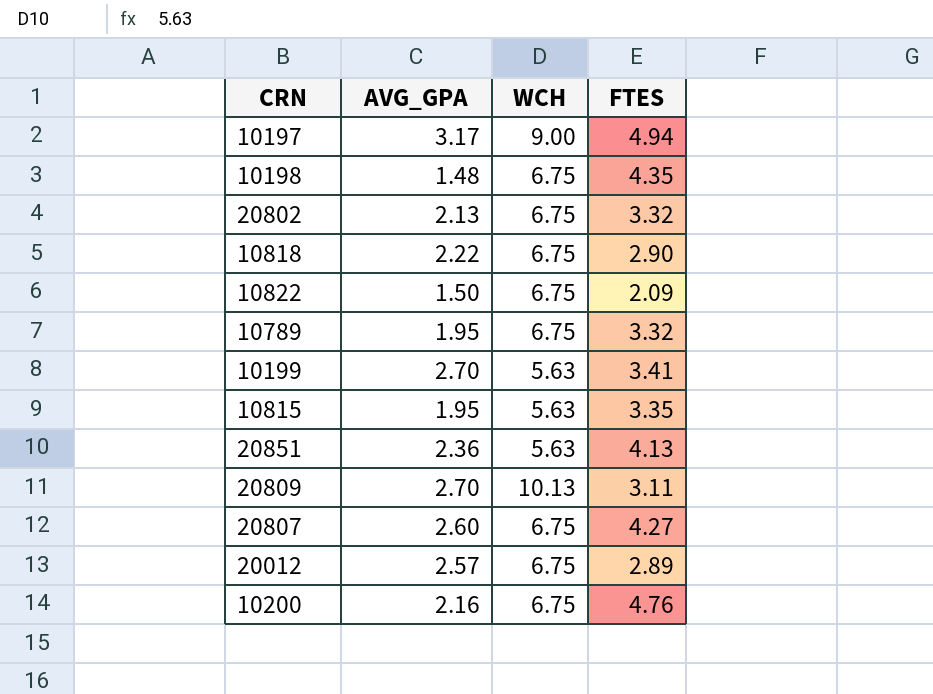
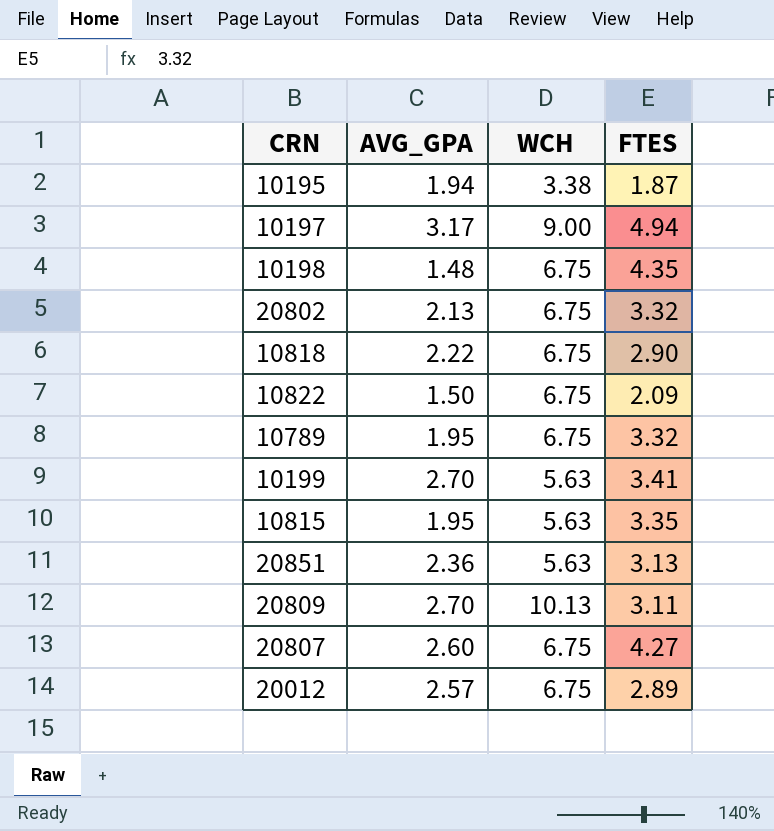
row 10200: 2.16 | 6.75 | 4.76 -> none
row 10195: none -> 1.94 | 3.38 | 1.87
20851 | FTES: 4.13 -> 3.13

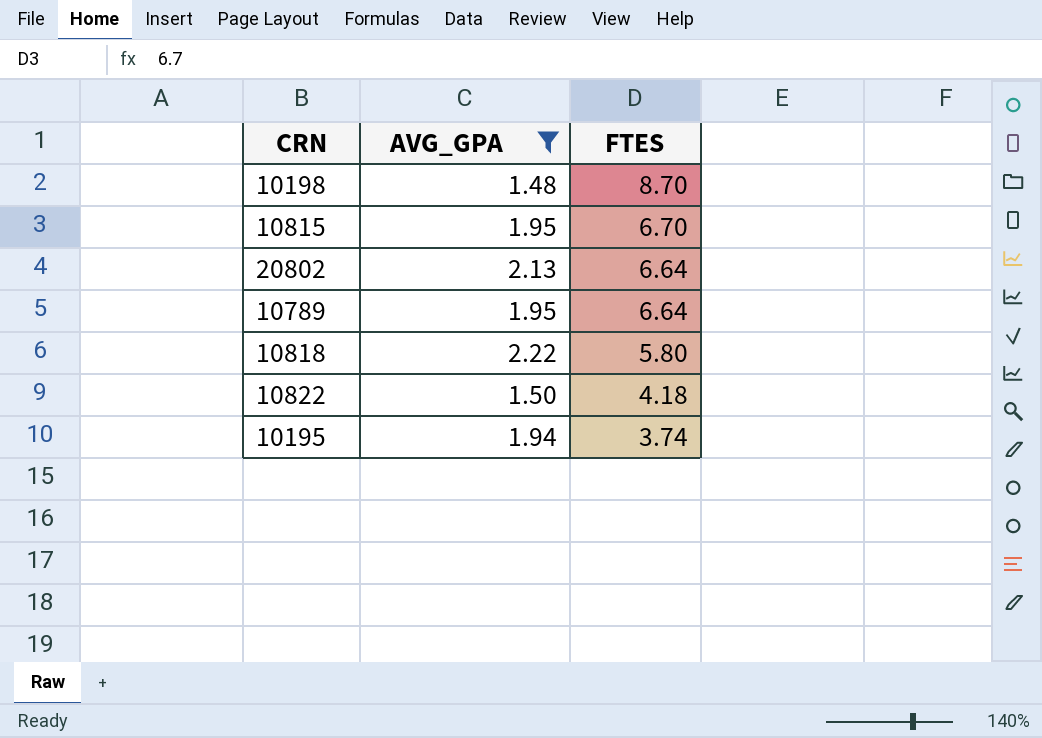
filter: none -> AVG_GPA <= 2.22
row order: none -> FTES descending
column WCH | position: 3 -> none
10198 | FTES: 4.35 -> 8.70
10815 | FTES: 3.35 -> 6.70
20802 | FTES: 3.32 -> 6.64
10789 | FTES: 3.32 -> 6.64
10818 | FTES: 2.90 -> 5.80
10822 | FTES: 2.09 -> 4.18
10195 | FTES: 1.87 -> 3.74

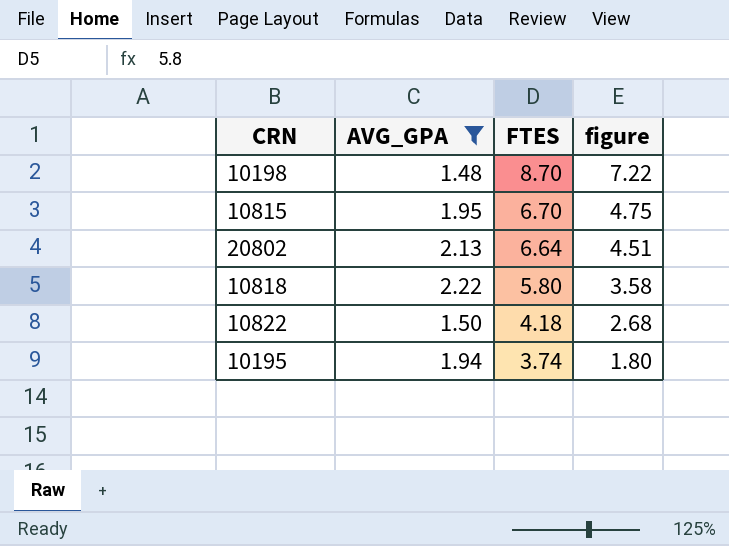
column figure | formula: none -> [FTES] - [AVG_GPA]
row 10789: 1.95 | 6.64 -> none

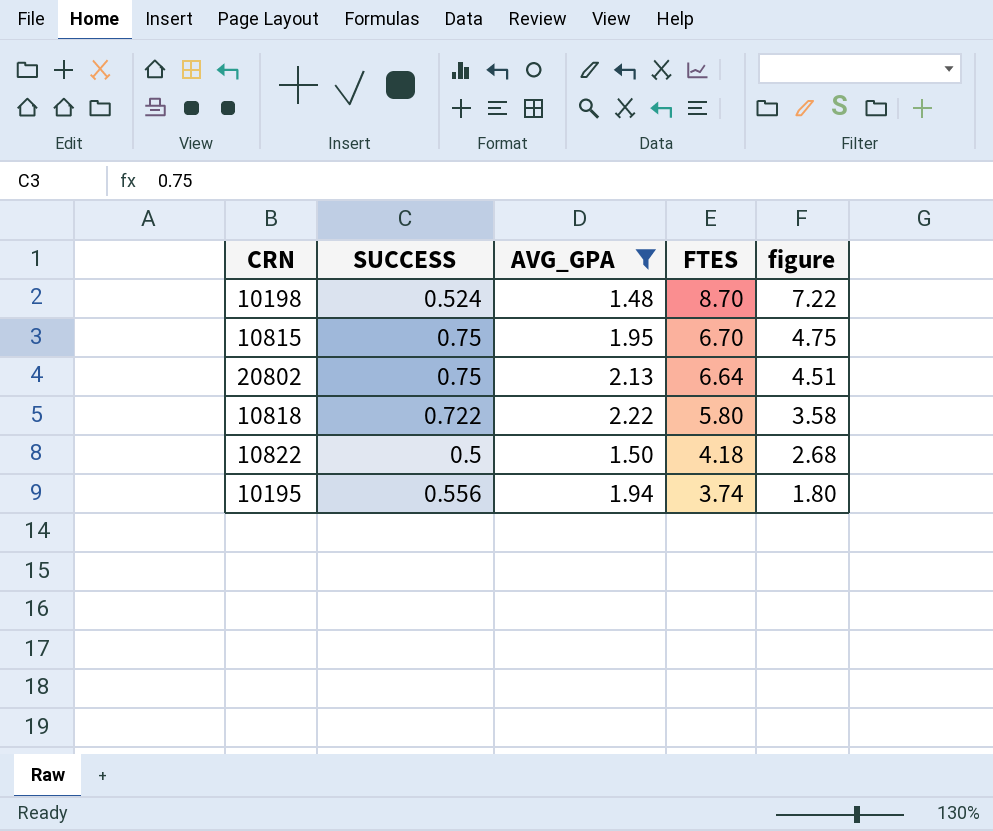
column SUCCESS | position: none -> 2

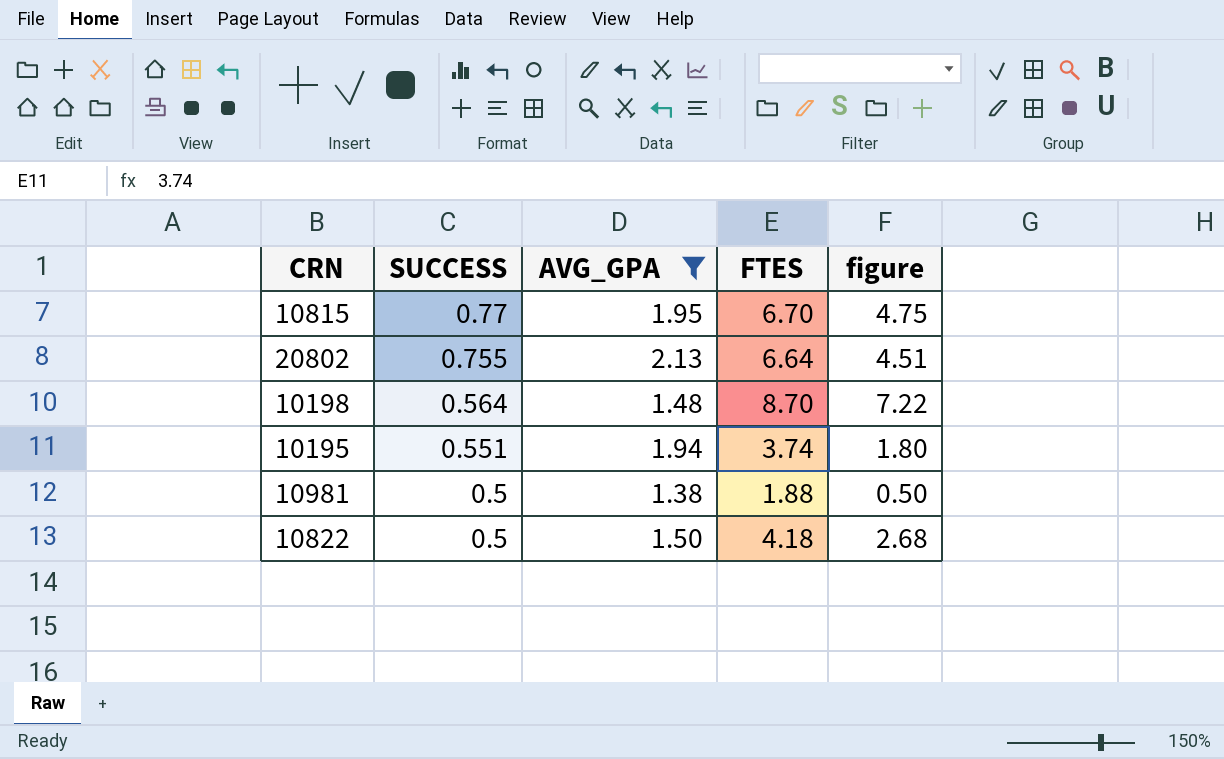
row order: FTES descending -> SUCCESS descending
row 10818: 0.722 | 2.22 | 5.80 | 3.58 -> none
10815 | SUCCESS: 0.75 -> 0.77
20802 | SUCCESS: 0.75 -> 0.755
10198 | SUCCESS: 0.524 -> 0.564
10195 | SUCCESS: 0.556 -> 0.551
row 10981: none -> 0.5 | 1.38 | 1.88 | 0.50

